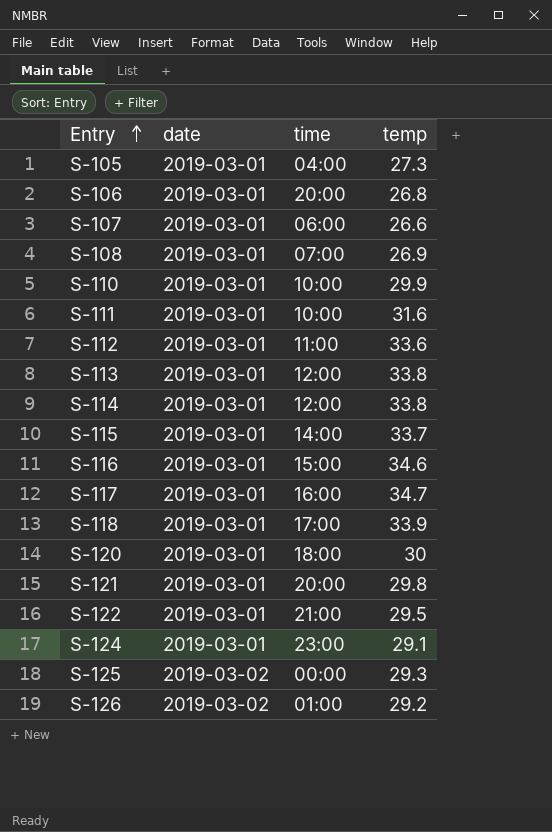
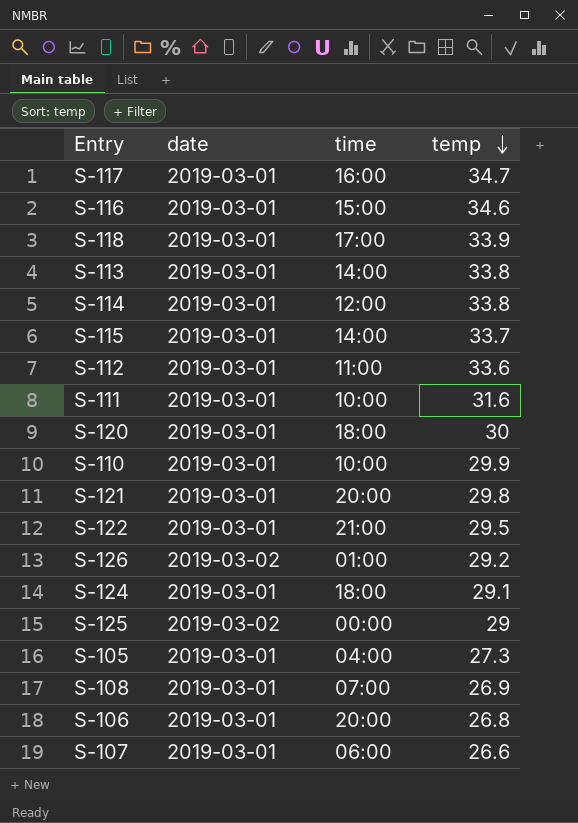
row order: Entry ascending -> temp descending
S-113 | time: 12:00 -> 14:00
S-124 | time: 23:00 -> 18:00
S-125 | temp: 29.3 -> 29

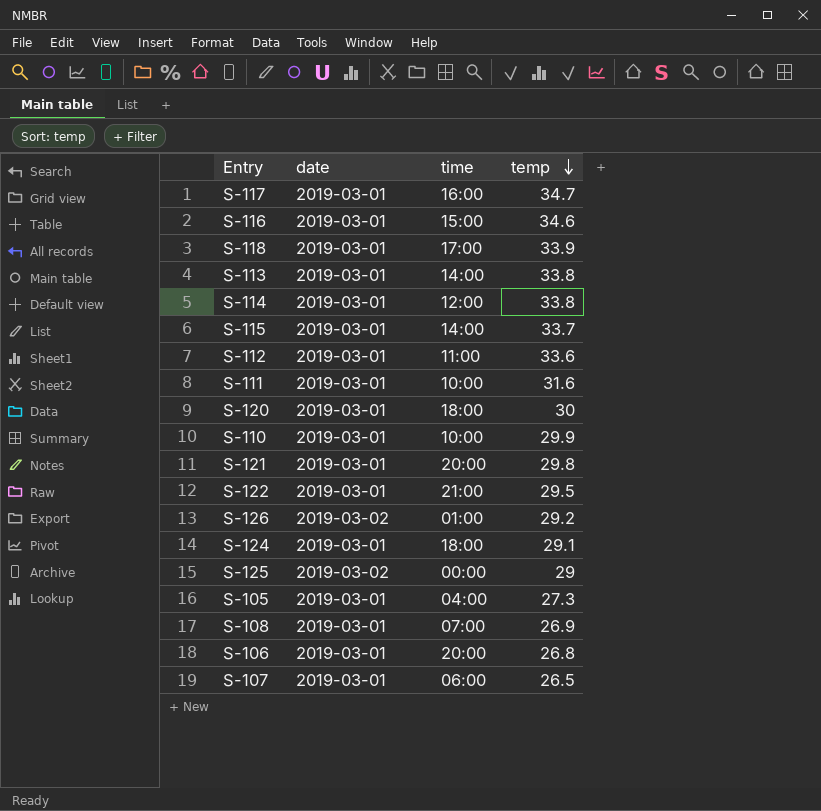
S-107 | temp: 26.6 -> 26.5

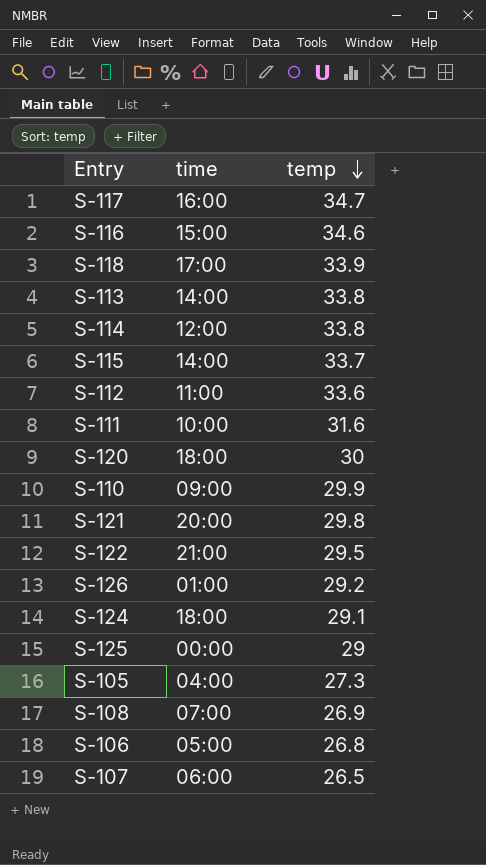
column date | position: 2 -> none
S-110 | time: 10:00 -> 09:00
S-106 | time: 20:00 -> 05:00

